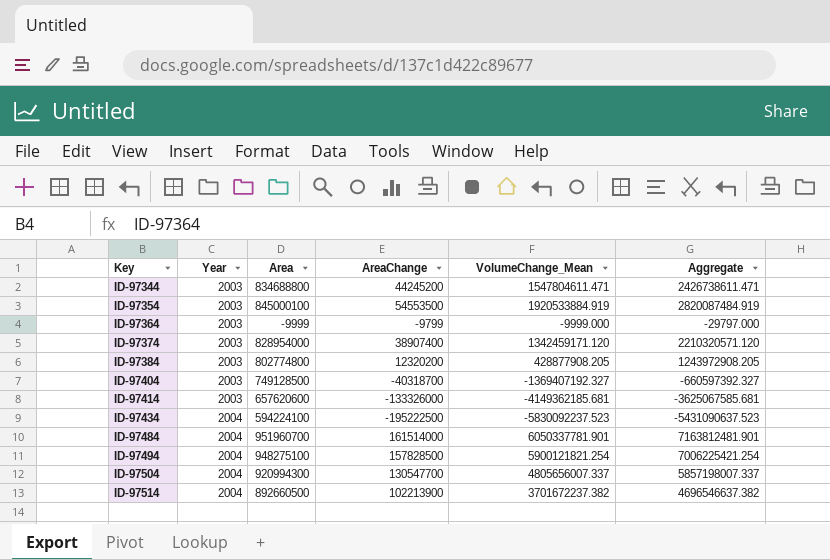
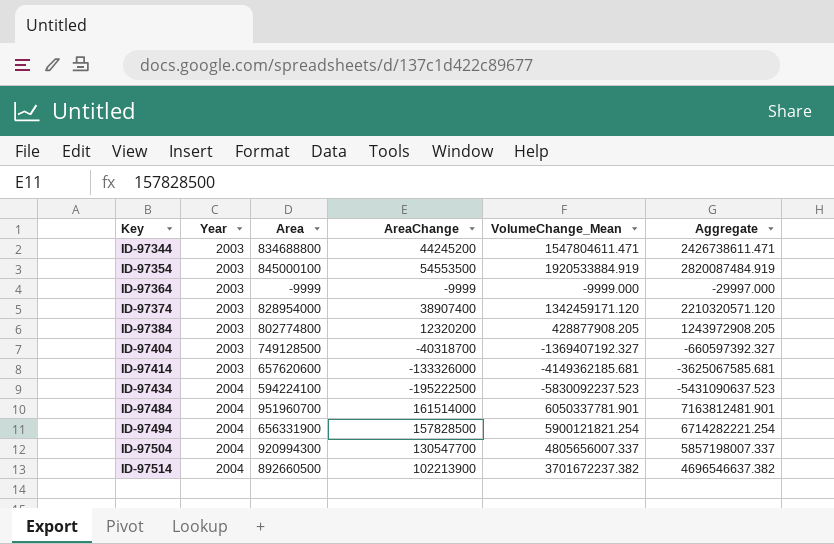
ID-97364 | AreaChange: -9799 -> -9999
ID-97364 | Aggregate: -29797.000 -> -29997.000
ID-97494 | Area: 948275100 -> 656331900
ID-97494 | Aggregate: 7006225421.254 -> 6714282221.254

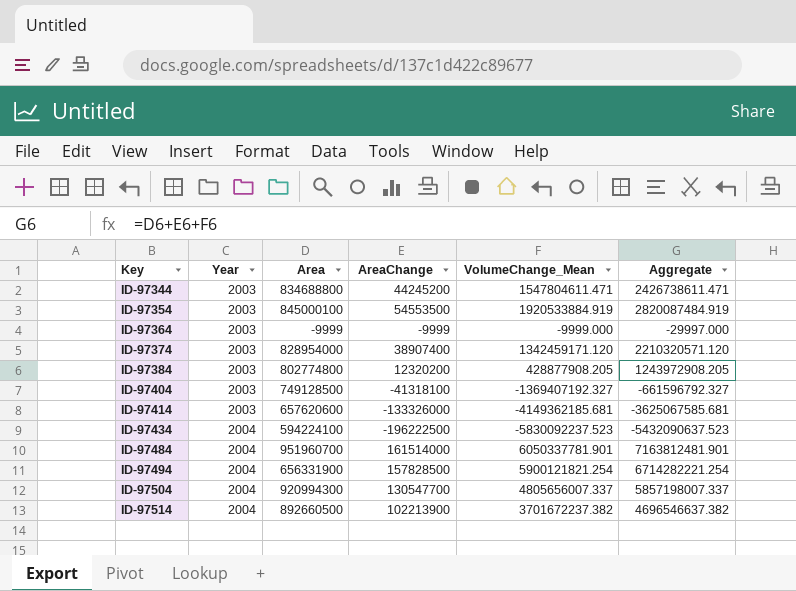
ID-97404 | AreaChange: -40318700 -> -41318100
ID-97404 | Aggregate: -660597392.327 -> -661596792.327
ID-97434 | AreaChange: -195222500 -> -196222500
ID-97434 | Aggregate: -5431090637.523 -> -5432090637.523

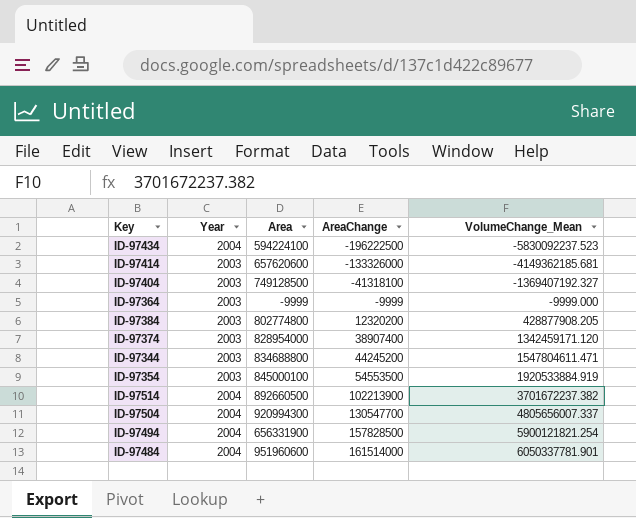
row order: Key ascending -> AreaChange ascending
column Aggregate | formula: [Area] + [AreaChange] + [VolumeChange_Mean] -> none
ID-97484 | Area: 951960700 -> 951960600

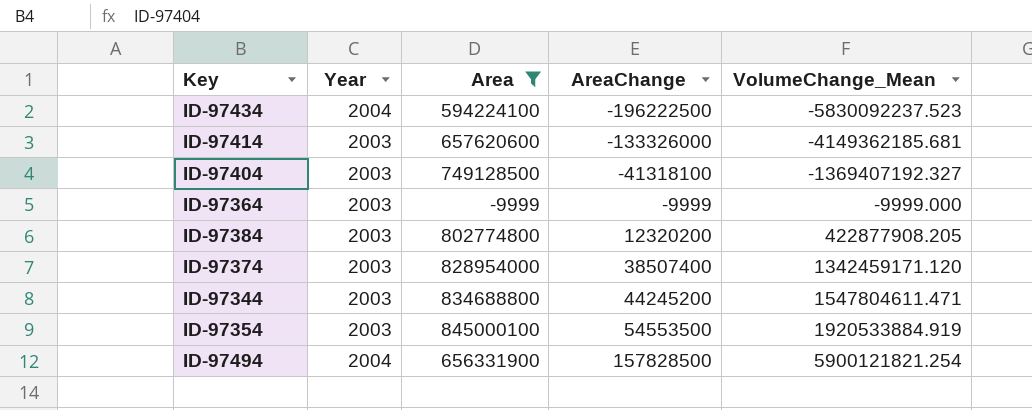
filter: none -> Area <= 845000100
ID-97384 | VolumeChange_Mean: 428877908.205 -> 422877908.205
ID-97374 | AreaChange: 38907400 -> 38507400

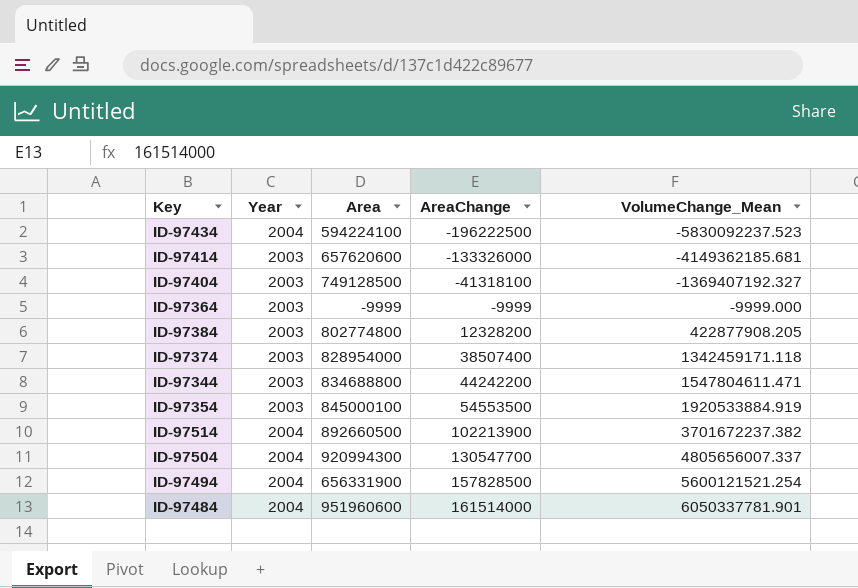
filter: Area <= 845000100 -> none
ID-97384 | AreaChange: 12320200 -> 12328200
ID-97374 | VolumeChange_Mean: 1342459171.120 -> 1342459171.118
ID-97344 | AreaChange: 44245200 -> 44242200
ID-97494 | VolumeChange_Mean: 5900121821.254 -> 5600121521.254

